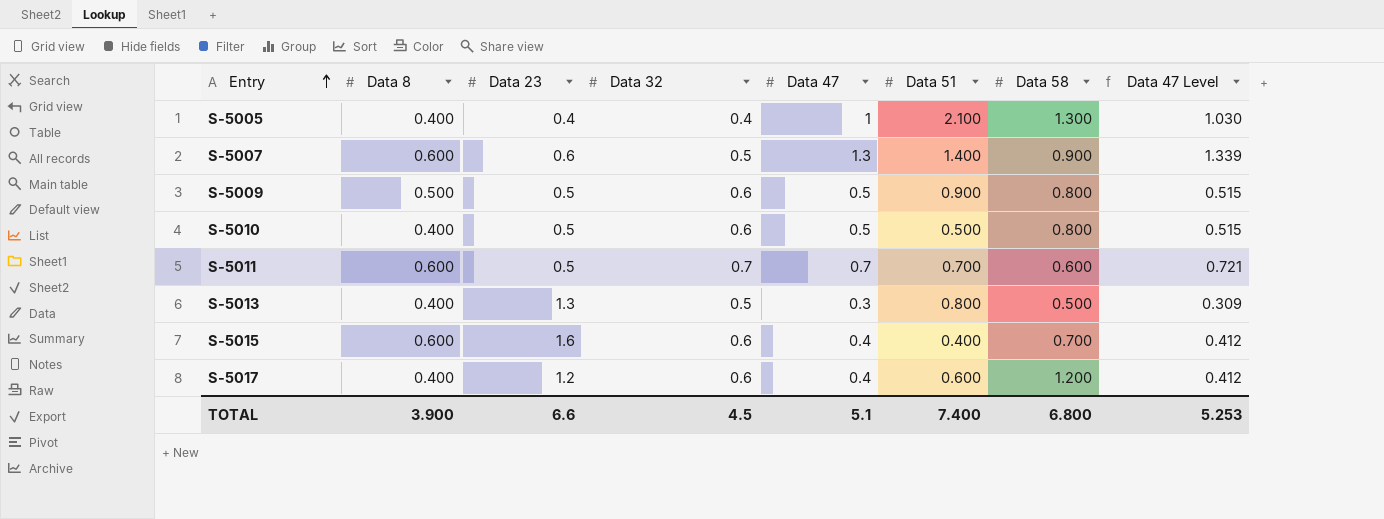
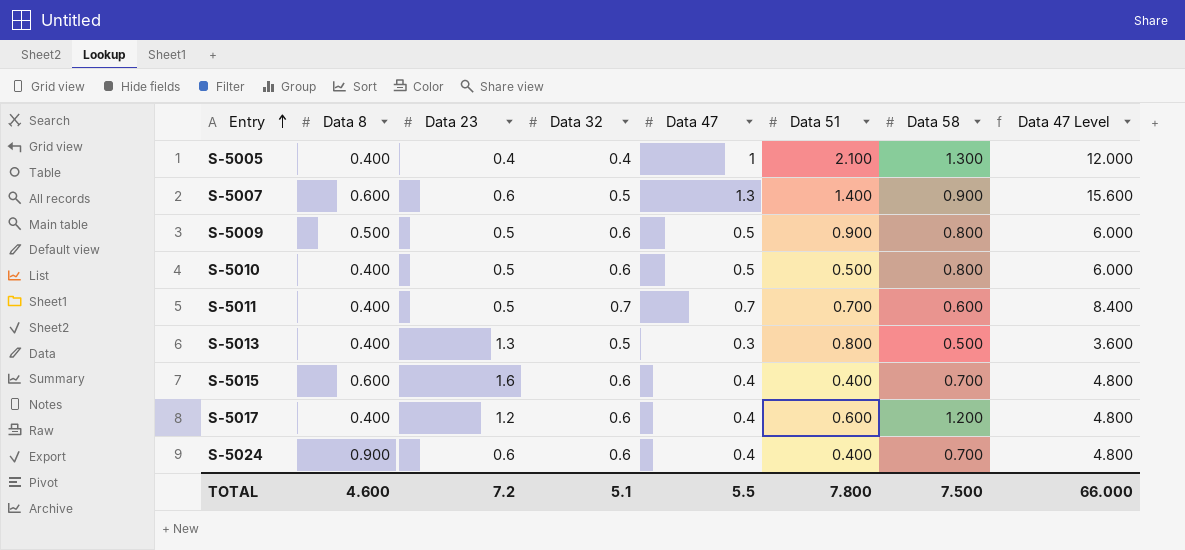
column Data 47 Level | formula: [Data 47] * 1.03 -> [Data 47] * 12
S-5011 | Data 8: 0.600 -> 0.400
row S-5024: none -> 0.900 | 0.6 | 0.6 | 0.4 | 0.400 | 0.700 | 4.800
TOTAL | Data 8: 3.900 -> 4.600
TOTAL | Data 23: 6.6 -> 7.2
TOTAL | Data 32: 4.5 -> 5.1
TOTAL | Data 47: 5.1 -> 5.5
TOTAL | Data 51: 7.400 -> 7.800
TOTAL | Data 58: 6.800 -> 7.500
TOTAL | Data 47 Level: 5.253 -> 66.000

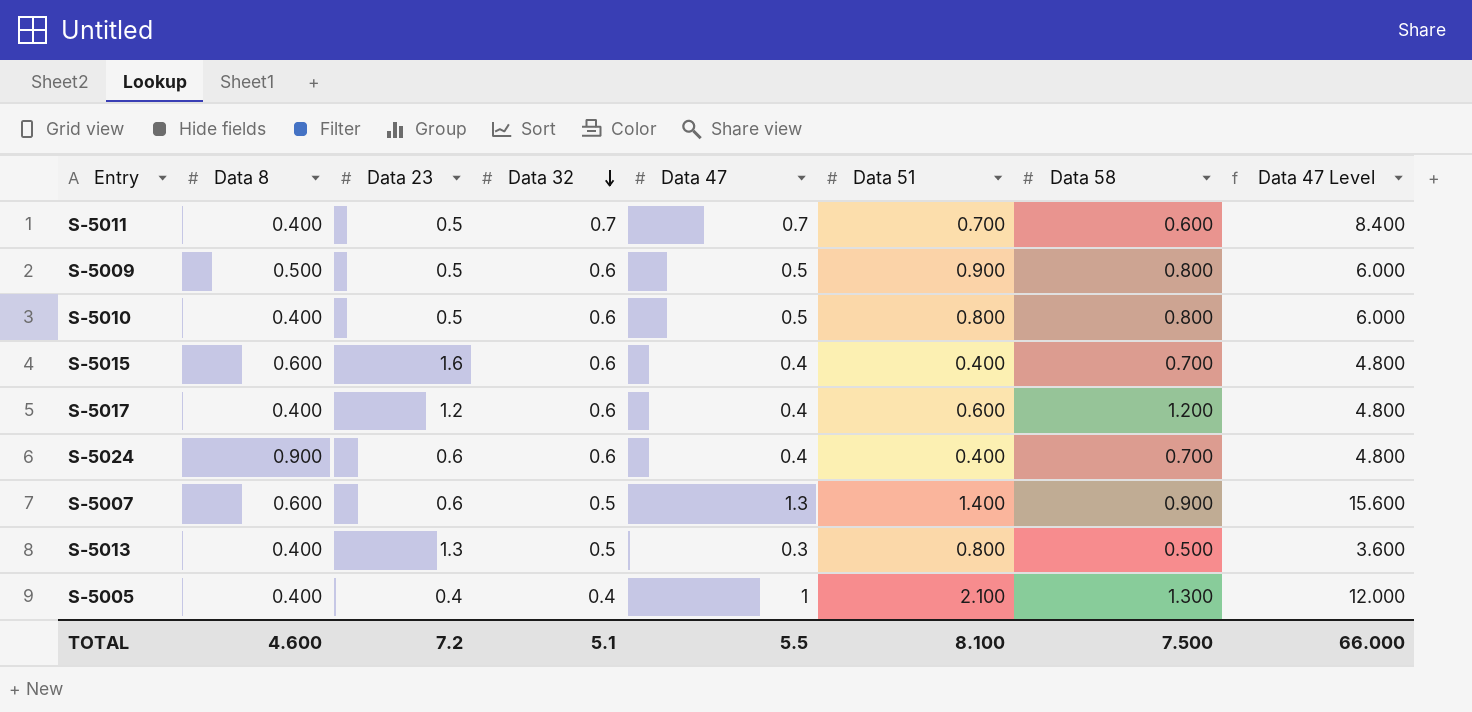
row order: Entry ascending -> Data 32 descending
S-5010 | Data 51: 0.500 -> 0.800
TOTAL | Data 51: 7.800 -> 8.100

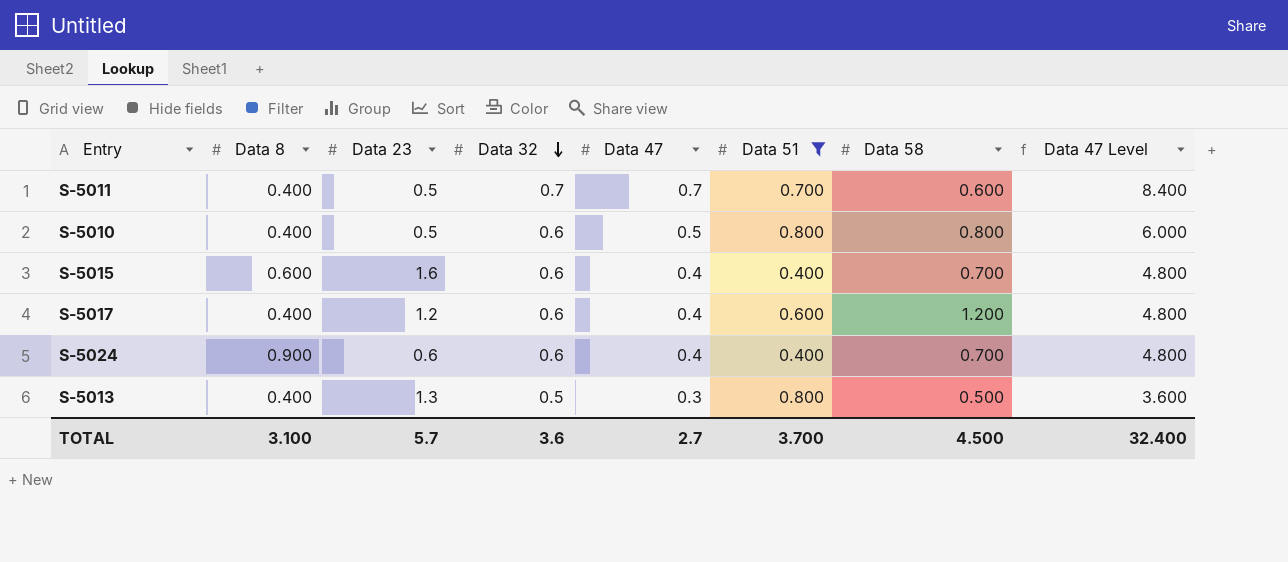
filter: none -> Data 51 <= 0.800
TOTAL | Data 8: 4.600 -> 3.100
TOTAL | Data 23: 7.2 -> 5.7
TOTAL | Data 32: 5.1 -> 3.6
TOTAL | Data 47: 5.5 -> 2.7
TOTAL | Data 51: 8.100 -> 3.700
TOTAL | Data 58: 7.500 -> 4.500
TOTAL | Data 47 Level: 66.000 -> 32.400

